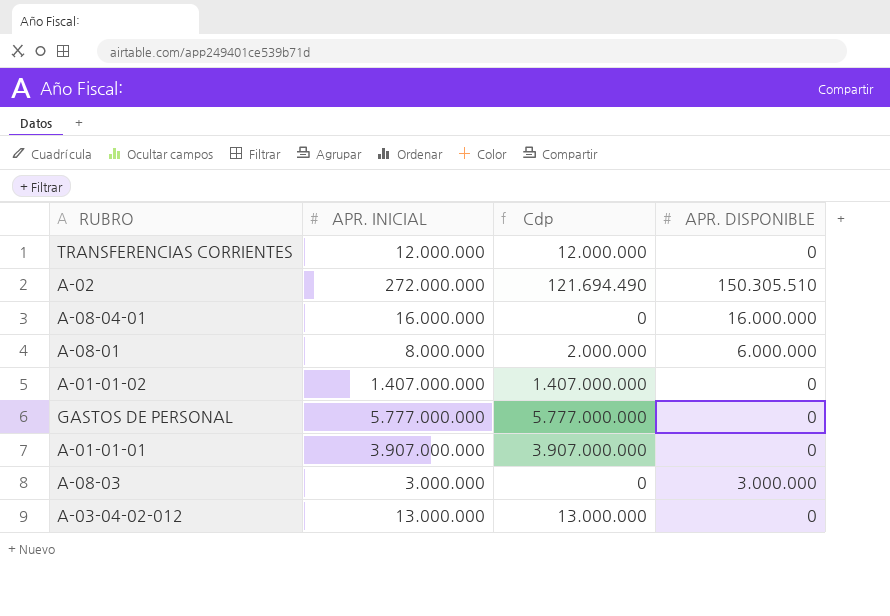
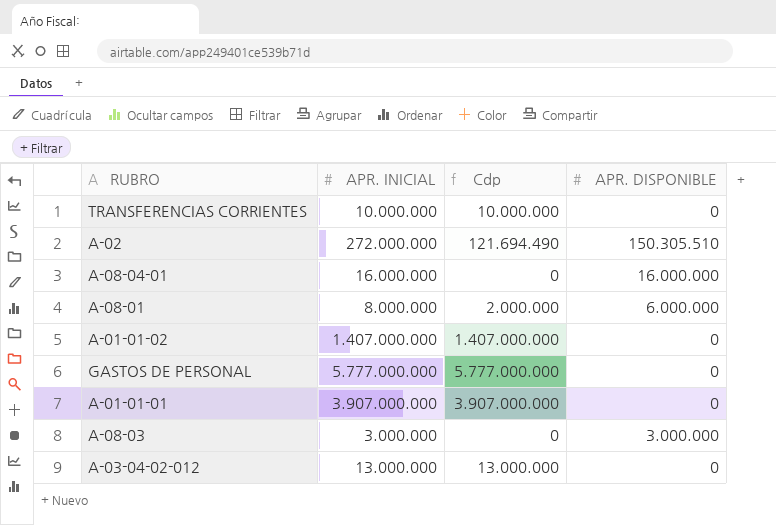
TRANSFERENCIAS CORRIENTES | APR. INICIAL: 12.000.000 -> 10.000.000
TRANSFERENCIAS CORRIENTES | Cdp: 12.000.000 -> 10.000.000

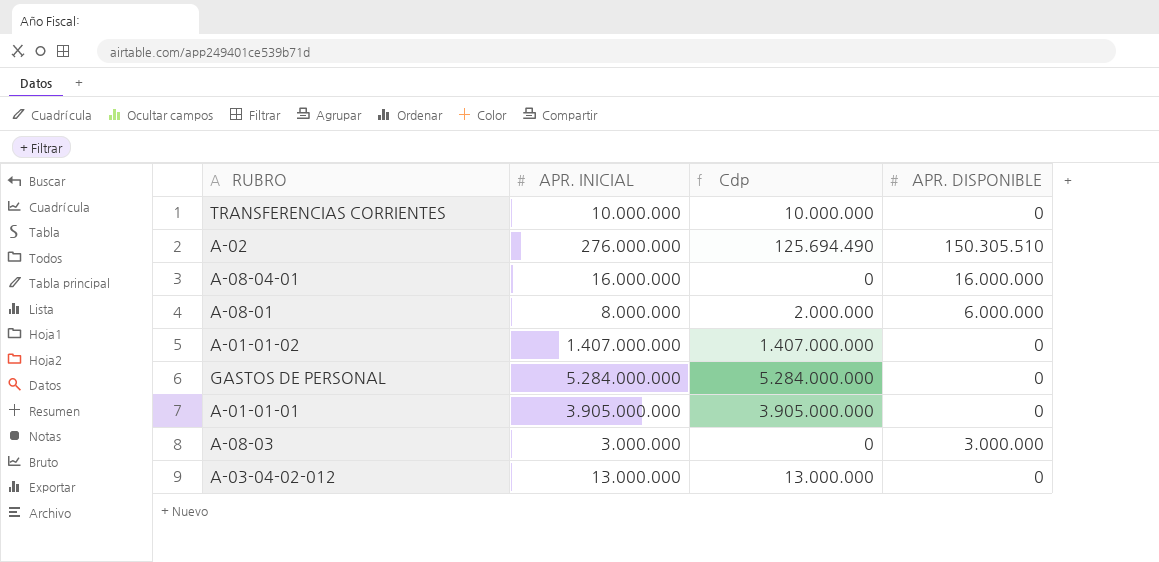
A-02 | APR. INICIAL: 272.000.000 -> 276.000.000
A-02 | Cdp: 121.694.490 -> 125.694.490
GASTOS DE PERSONAL | APR. INICIAL: 5.777.000.000 -> 5.284.000.000
GASTOS DE PERSONAL | Cdp: 5.777.000.000 -> 5.284.000.000
A-01-01-01 | APR. INICIAL: 3.907.000.000 -> 3.905.000.000
A-01-01-01 | Cdp: 3.907.000.000 -> 3.905.000.000

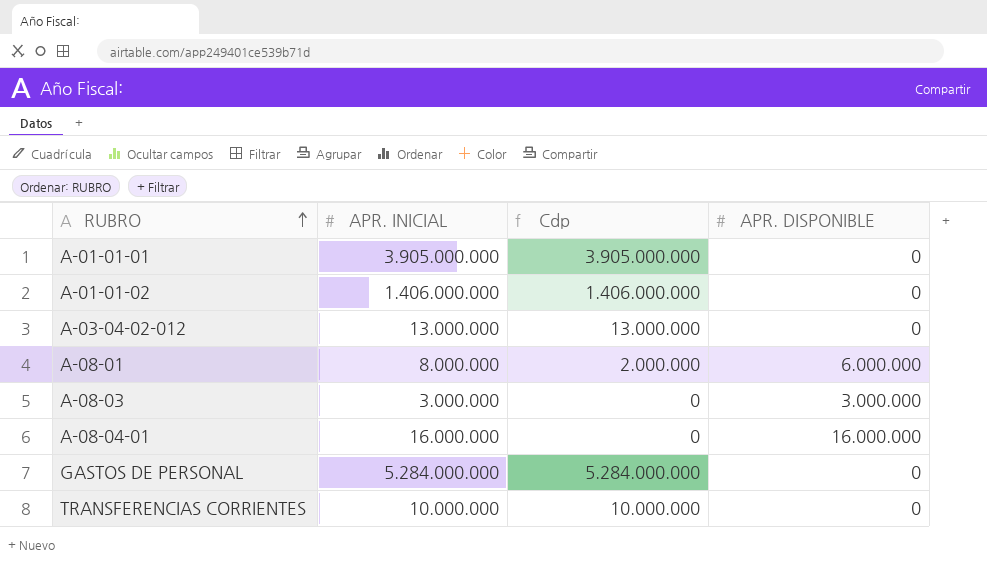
row order: none -> RUBRO ascending
row A-02: 276.000.000 | 125.694.490 | 150.305.510 -> none
A-01-01-02 | APR. INICIAL: 1.407.000.000 -> 1.406.000.000
A-01-01-02 | Cdp: 1.407.000.000 -> 1.406.000.000

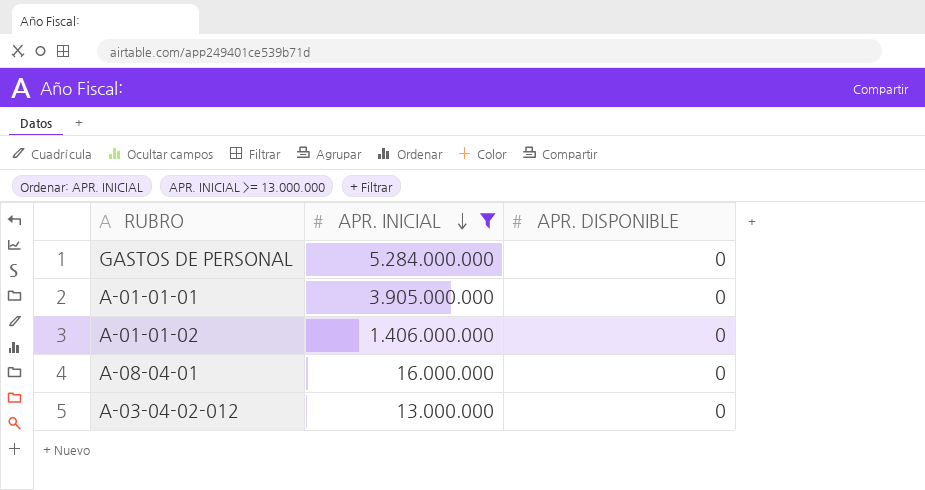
filter: none -> APR. INICIAL >= 13.000.000
row order: RUBRO ascending -> APR. INICIAL descending
column Cdp | formula: [APR. INICIAL] - [APR. DISPONIBLE] -> none
A-08-04-01 | APR. DISPONIBLE: 16.000.000 -> 0

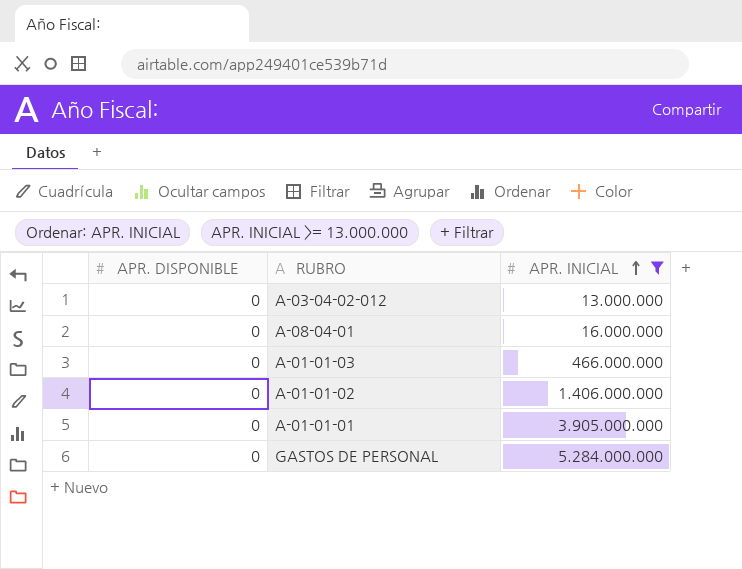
row order: APR. INICIAL descending -> APR. INICIAL ascending
column APR. DISPONIBLE | position: 3 -> 1
row A-01-01-03: none -> 0 | 466.000.000

